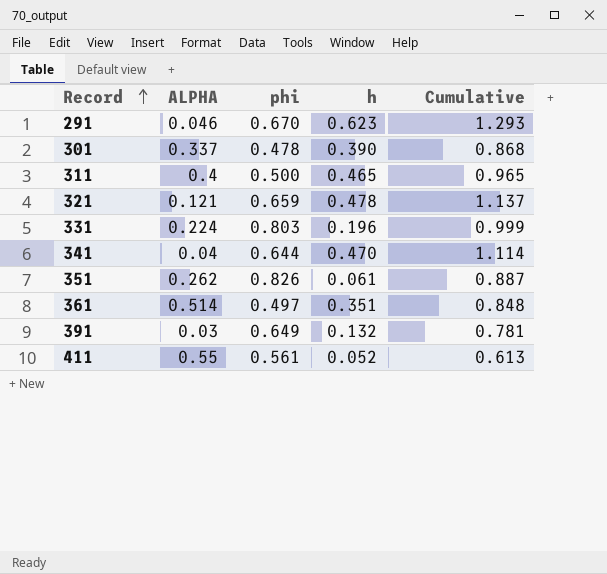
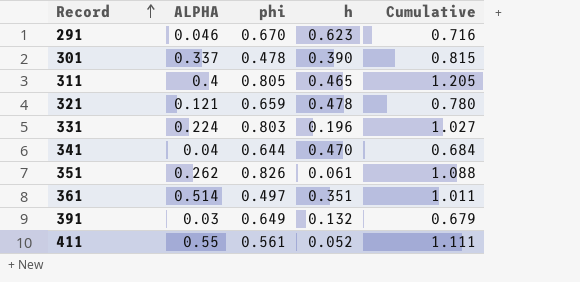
column Cumulative | formula: [phi] + [h] -> [ALPHA] + [phi]
311 | phi: 0.500 -> 0.805

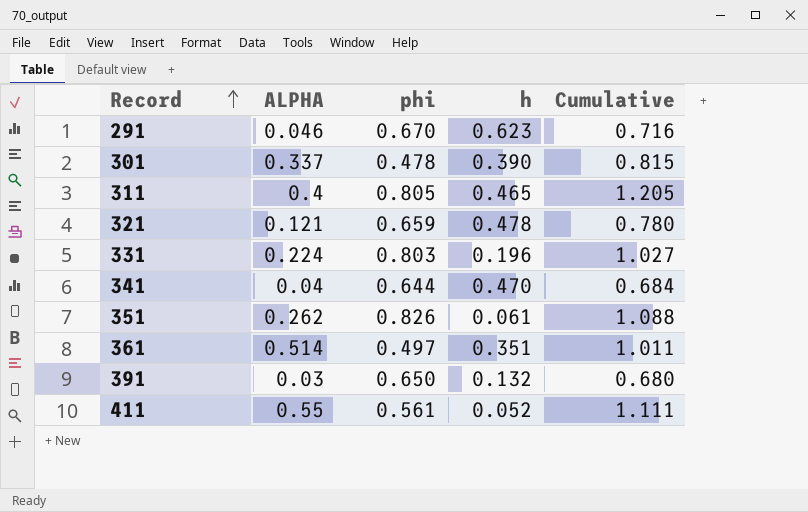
391 | phi: 0.649 -> 0.650
391 | Cumulative: 0.679 -> 0.680

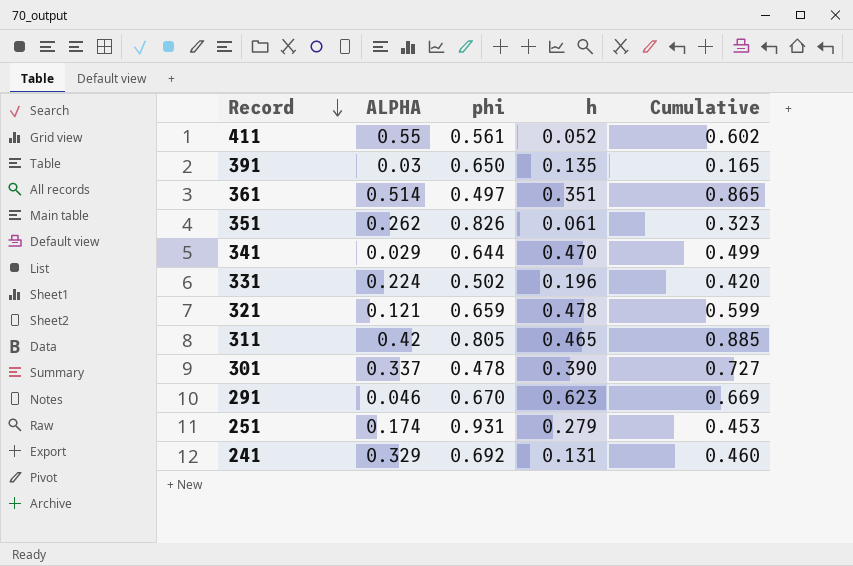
row order: Record ascending -> Record descending
column Cumulative | formula: [ALPHA] + [phi] -> [ALPHA] + [h]
391 | h: 0.132 -> 0.135
341 | ALPHA: 0.04 -> 0.029
331 | phi: 0.803 -> 0.502
311 | ALPHA: 0.4 -> 0.42
row 251: none -> 0.174 | 0.931 | 0.279 | 0.453
row 241: none -> 0.329 | 0.692 | 0.131 | 0.460

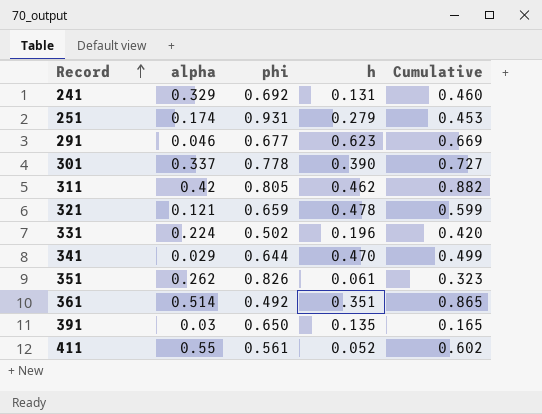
row order: Record descending -> Record ascending
column name: ALPHA -> alpha
291 | phi: 0.670 -> 0.677
301 | phi: 0.478 -> 0.778
311 | h: 0.465 -> 0.462
311 | Cumulative: 0.885 -> 0.882
361 | phi: 0.497 -> 0.492

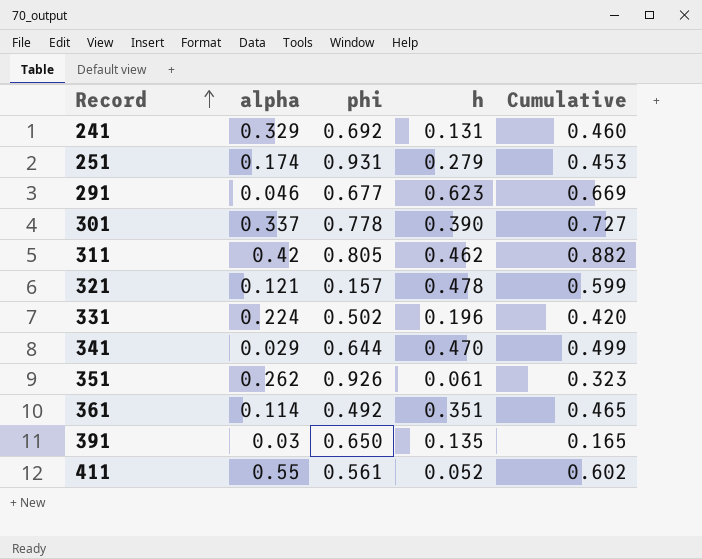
321 | phi: 0.659 -> 0.157
351 | phi: 0.826 -> 0.926
361 | alpha: 0.514 -> 0.114
361 | Cumulative: 0.865 -> 0.465

